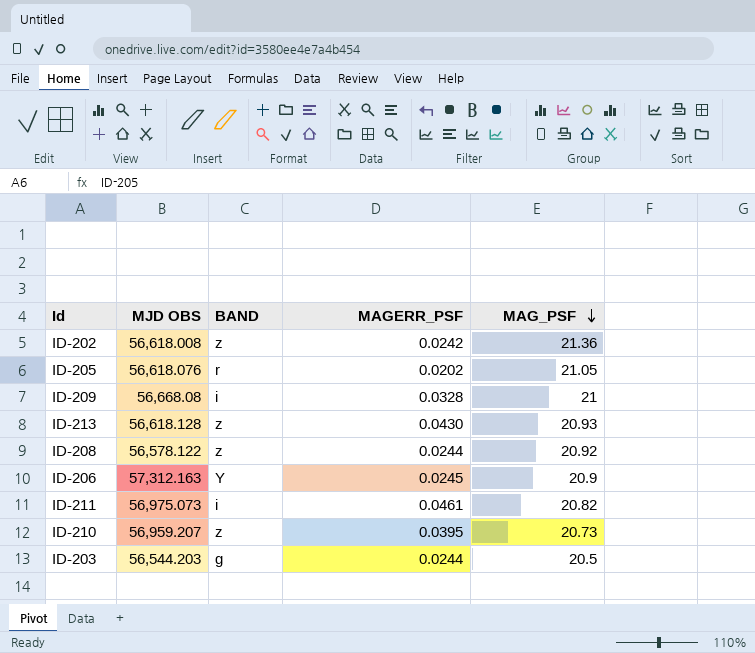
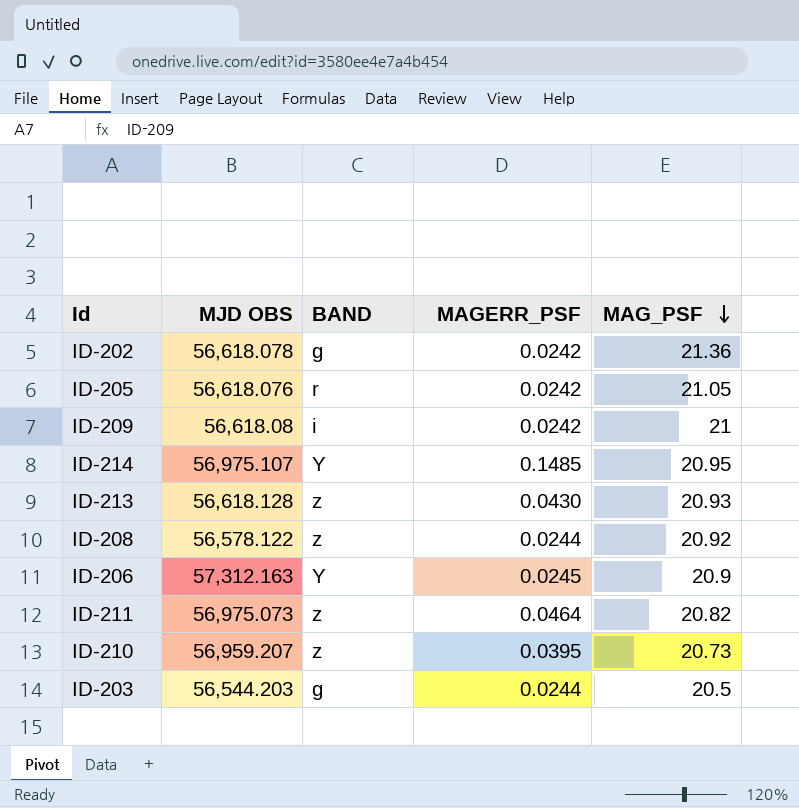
ID-202 | MJD OBS: 56,618.008 -> 56,618.078
ID-202 | BAND: z -> g
ID-205 | MAGERR_PSF: 0.0202 -> 0.0242
ID-209 | MJD OBS: 56,668.08 -> 56,618.08
ID-209 | MAGERR_PSF: 0.0328 -> 0.0242
row ID-214: none -> 56,975.107 | Y | 0.1485 | 20.95
ID-211 | BAND: i -> z
ID-211 | MAGERR_PSF: 0.0461 -> 0.0464

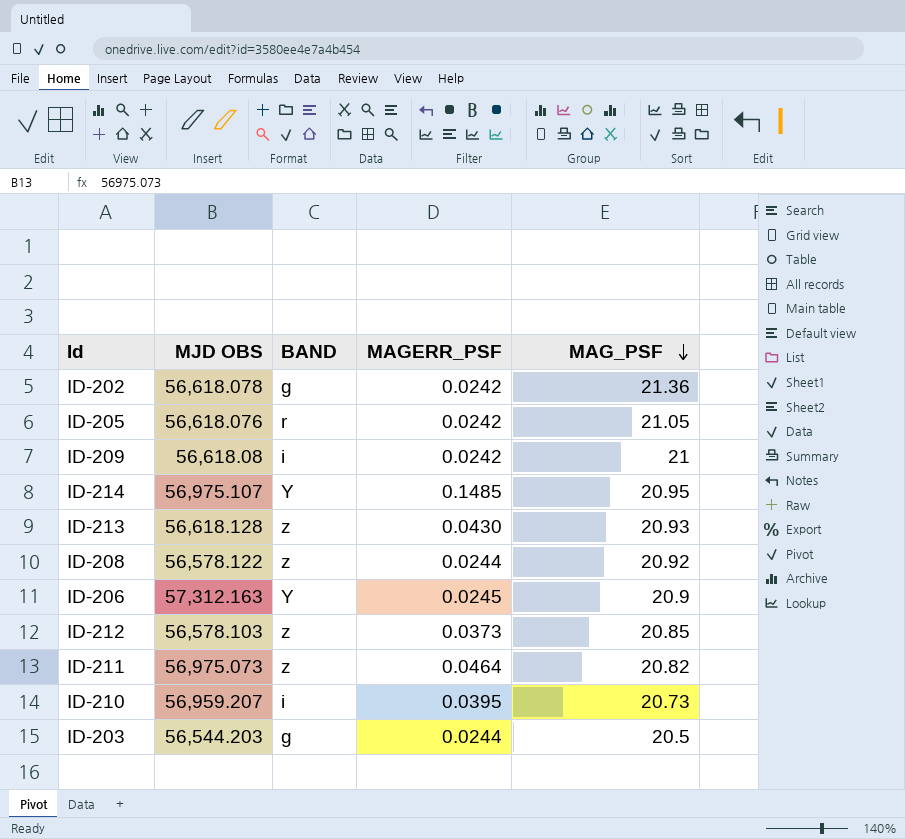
row ID-212: none -> 56,578.103 | z | 0.0373 | 20.85
ID-210 | BAND: z -> i

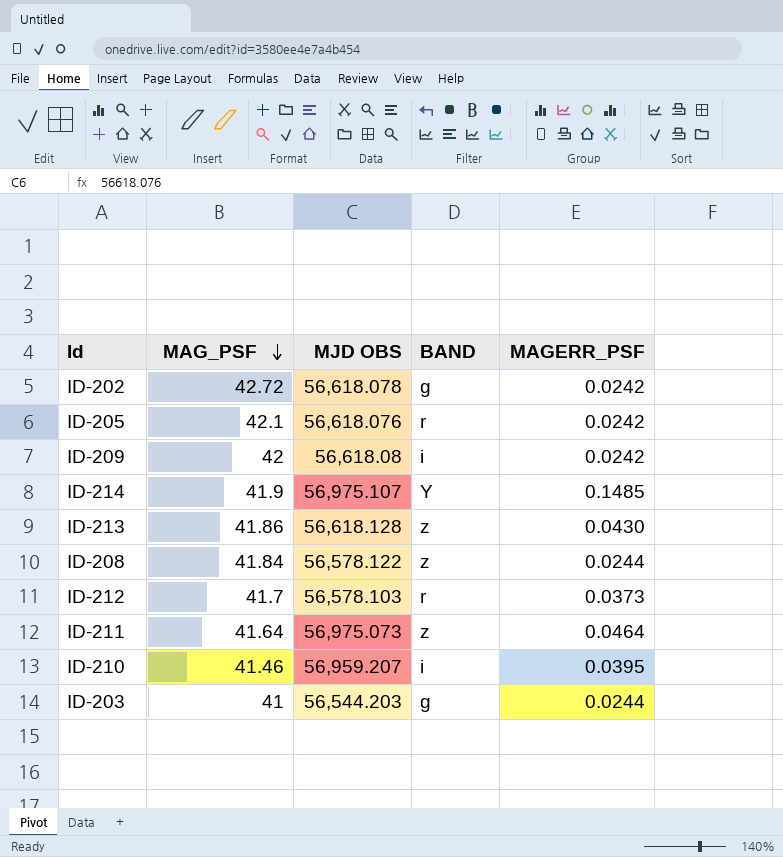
column MAG_PSF | position: 5 -> 2
row ID-206: 57,312.163 | Y | 0.0245 | 20.9 -> none
ID-202 | MAG_PSF: 21.36 -> 42.72
ID-205 | MAG_PSF: 21.05 -> 42.1
ID-209 | MAG_PSF: 21 -> 42
ID-214 | MAG_PSF: 20.95 -> 41.9
ID-213 | MAG_PSF: 20.93 -> 41.86
ID-208 | MAG_PSF: 20.92 -> 41.84
ID-212 | MAG_PSF: 20.85 -> 41.7
ID-212 | BAND: z -> r
ID-211 | MAG_PSF: 20.82 -> 41.64
ID-210 | MAG_PSF: 20.73 -> 41.46
ID-203 | MAG_PSF: 20.5 -> 41

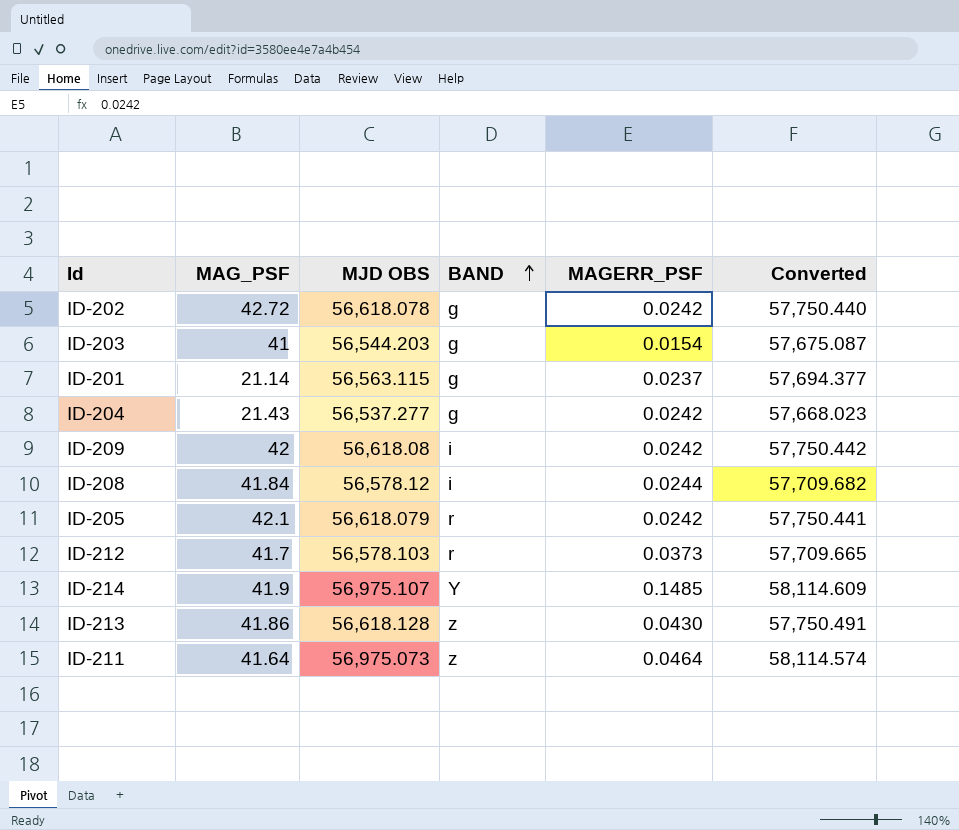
row order: MAG_PSF descending -> BAND ascending
column Converted | formula: none -> [MJD OBS] * 1.02
row ID-210: 41.46 | 56,959.207 | i | 0.0395 -> none
ID-203 | MAGERR_PSF: 0.0244 -> 0.0154
row ID-201: none -> 21.14 | 56,563.115 | g | 0.0237 | 57,694.377
row ID-204: none -> 21.43 | 56,537.277 | g | 0.0242 | 57,668.023
ID-208 | MJD OBS: 56,578.122 -> 56,578.12
ID-208 | BAND: z -> i
ID-205 | MJD OBS: 56,618.076 -> 56,618.079

